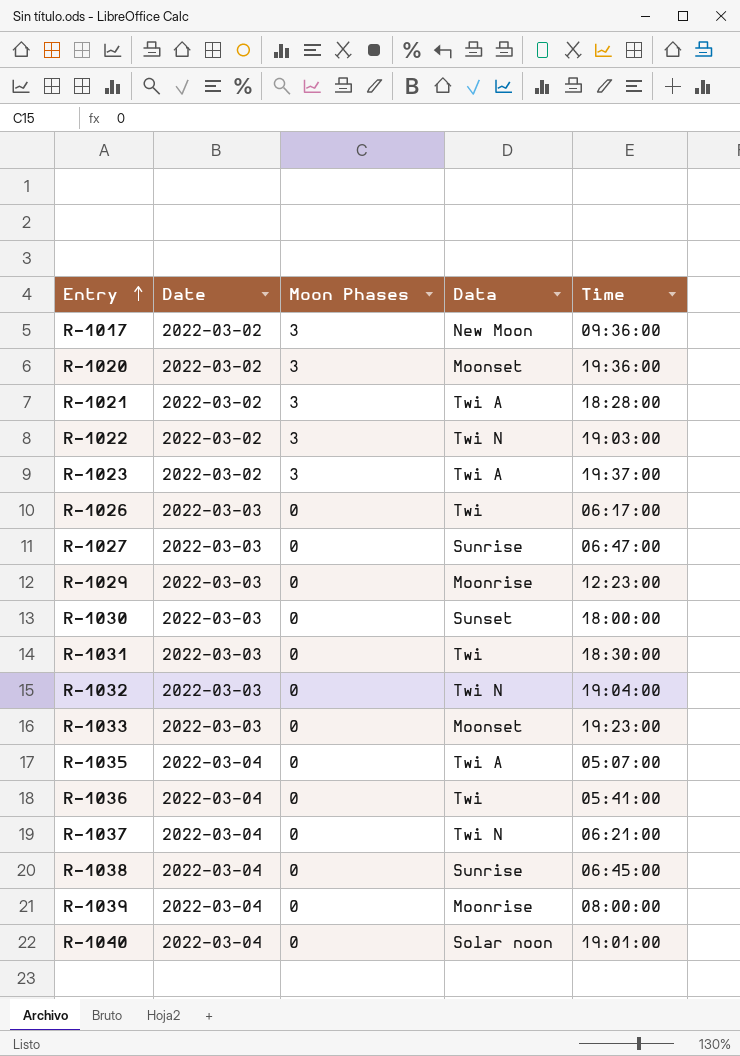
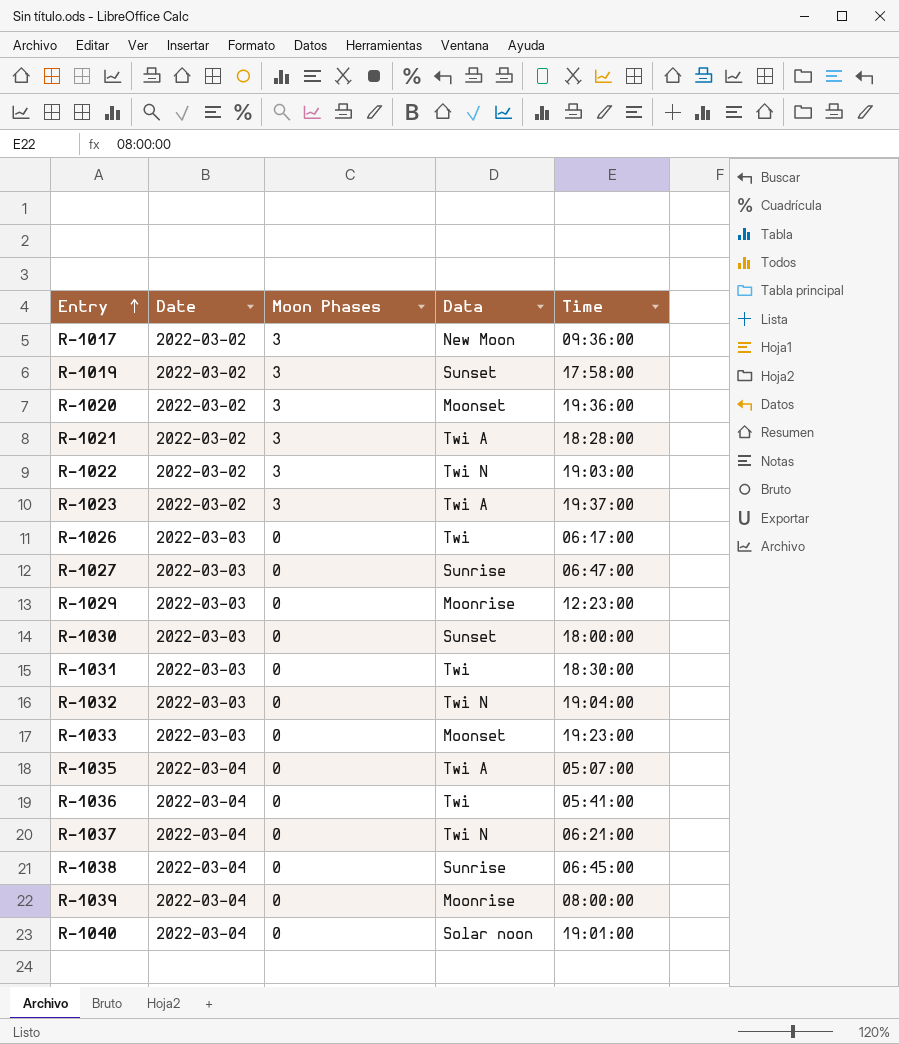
row R-1019: none -> 2022-03-02 | 3 | Sunset | 17:58:00

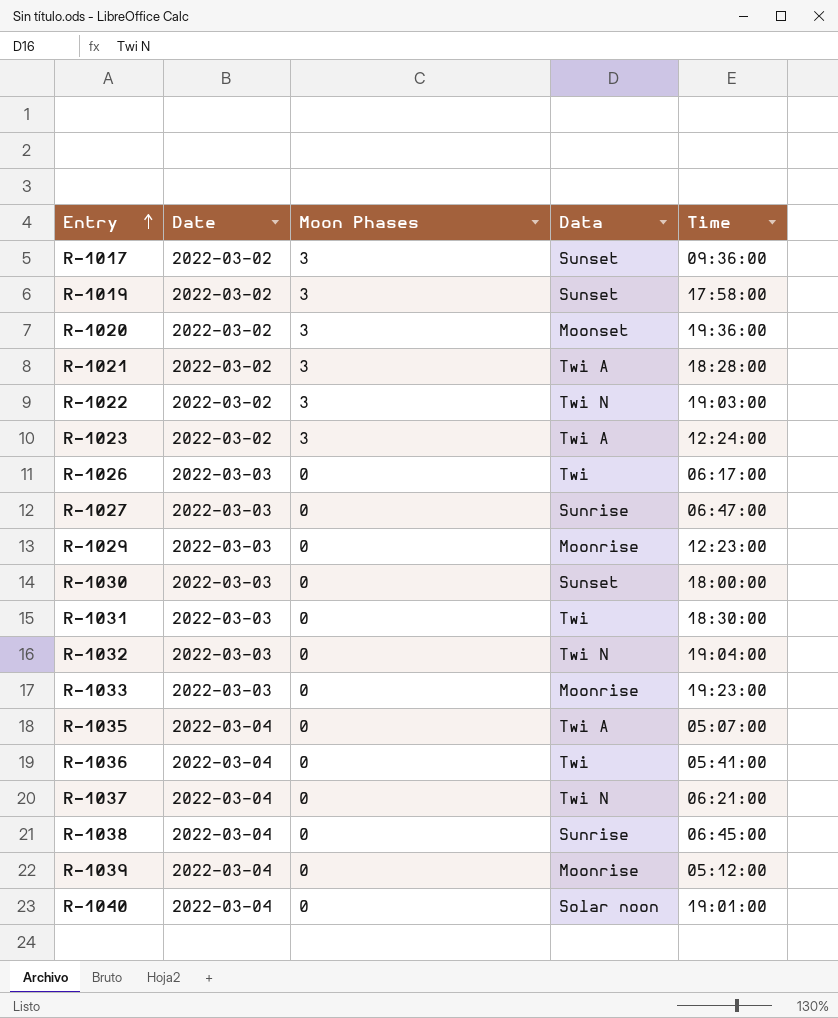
R-1017 | Data: New Moon -> Sunset
R-1023 | Time: 19:37:00 -> 12:24:00
R-1033 | Data: Moonset -> Moonrise
R-1039 | Time: 08:00:00 -> 05:12:00

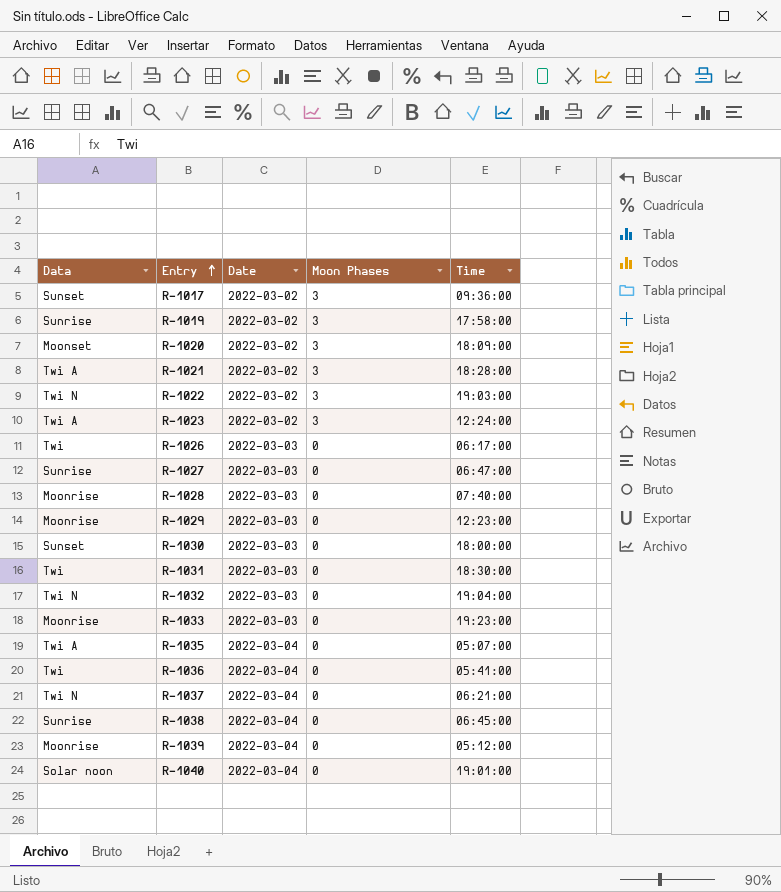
column Data | position: 4 -> 1
R-1019 | Data: Sunset -> Sunrise
R-1020 | Time: 19:36:00 -> 18:09:00
row R-1028: none -> Moonrise | 2022-03-03 | 0 | 07:40:00

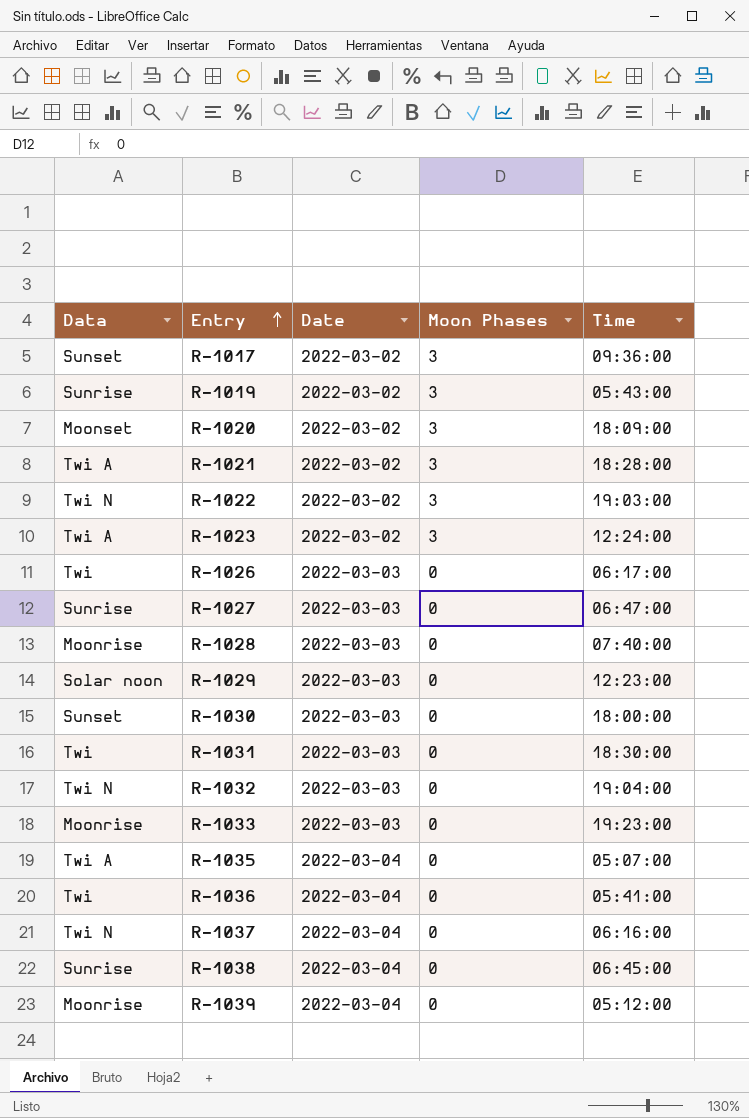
row R-1040: Solar noon | 2022-03-04 | 0 | 19:01:00 -> none
R-1019 | Time: 17:58:00 -> 05:43:00
R-1029 | Data: Moonrise -> Solar noon
R-1037 | Time: 06:21:00 -> 06:16:00

